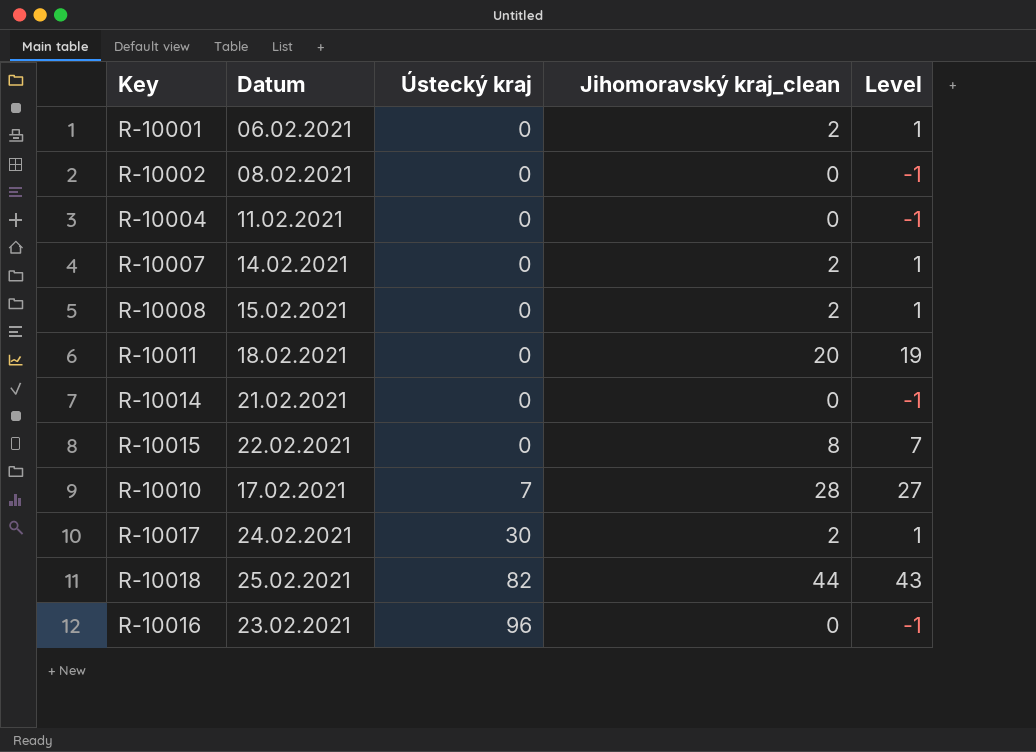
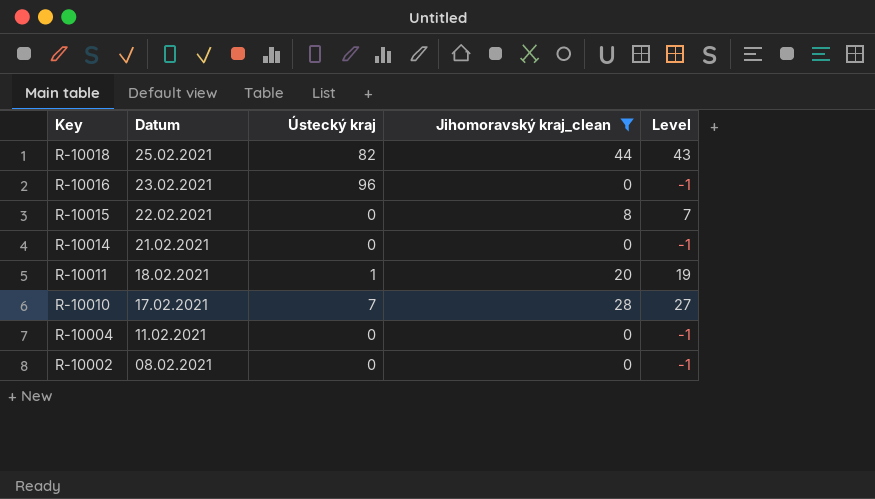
filter: none -> Jihomoravský kraj_clean != 2
row order: Ústecký kraj ascending -> Key descending
R-10011 | Ústecký kraj: 0 -> 1

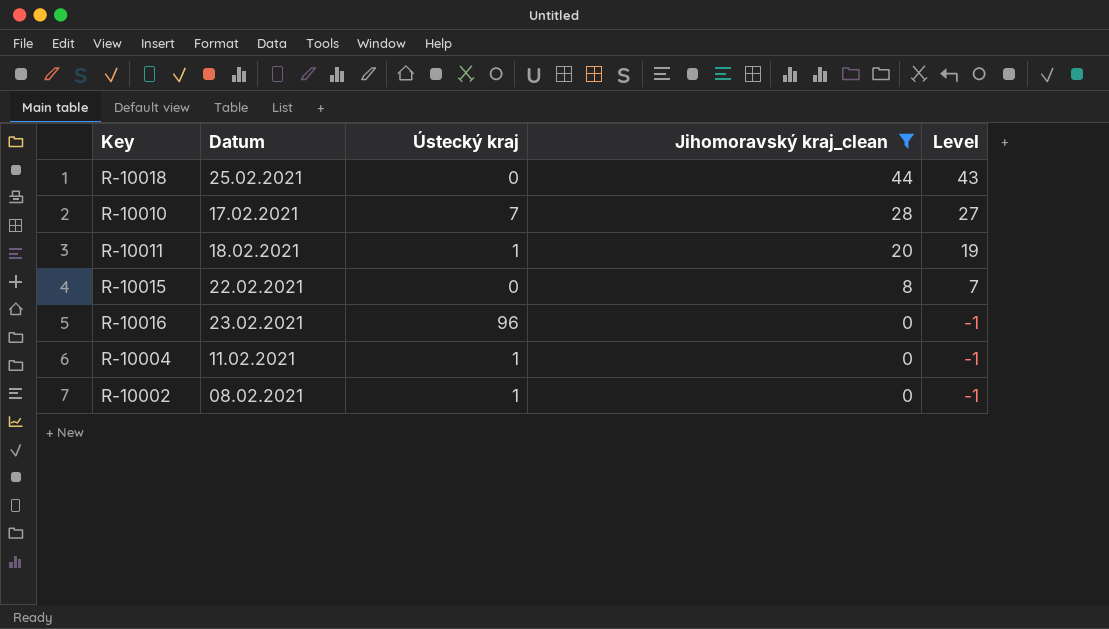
row order: Key descending -> Jihomoravský kraj_clean descending
row R-10014: 21.02.2021 | 0 | 0 | -1 -> none
R-10018 | Ústecký kraj: 82 -> 0
R-10004 | Ústecký kraj: 0 -> 1
R-10002 | Ústecký kraj: 0 -> 1

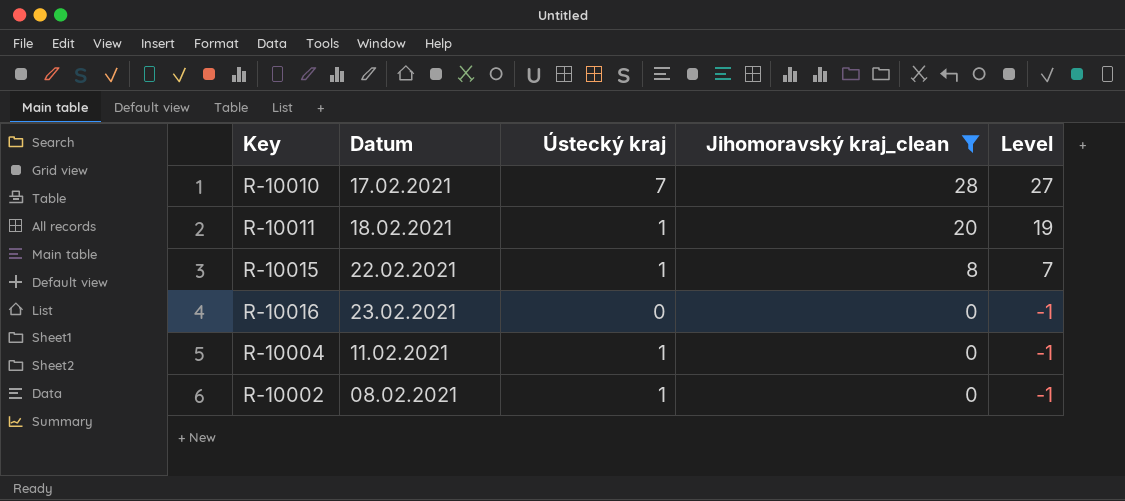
row R-10018: 25.02.2021 | 0 | 44 | 43 -> none
R-10015 | Ústecký kraj: 0 -> 1
R-10016 | Ústecký kraj: 96 -> 0

